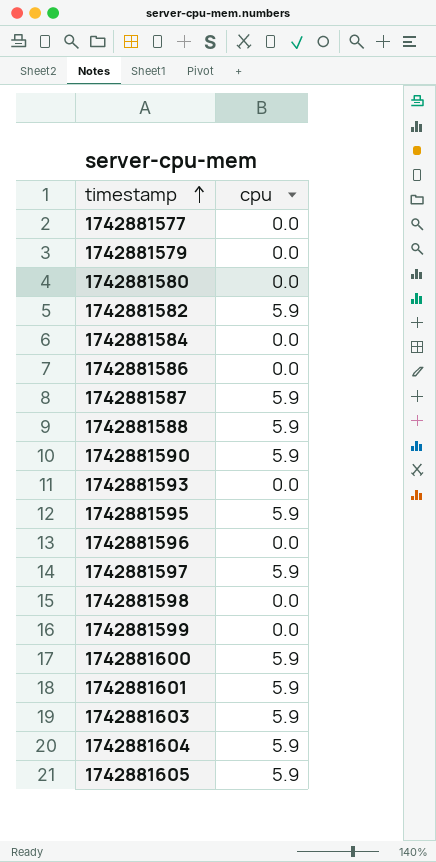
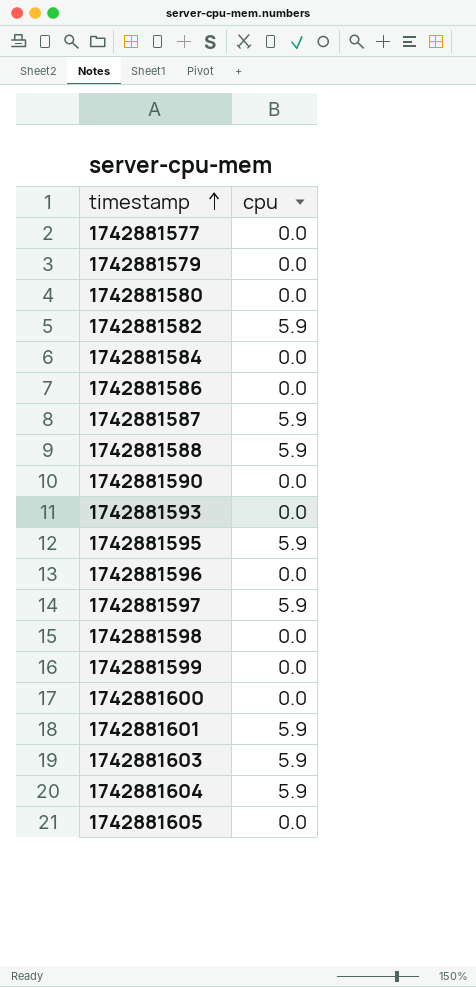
1742881590 | cpu: 5.9 -> 0.0
1742881600 | cpu: 5.9 -> 0.0
1742881605 | cpu: 5.9 -> 0.0

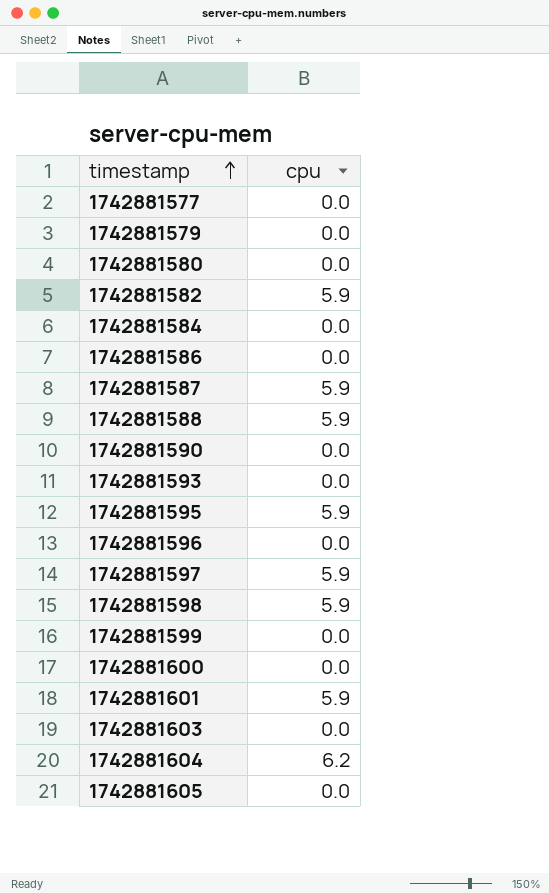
1742881598 | cpu: 0.0 -> 5.9
1742881603 | cpu: 5.9 -> 0.0
1742881604 | cpu: 5.9 -> 6.2

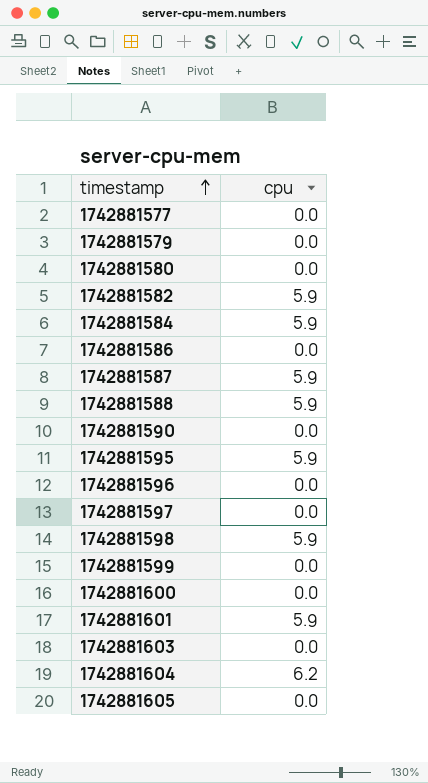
row 1742881593: 0.0 -> none
1742881584 | cpu: 0.0 -> 5.9
1742881597 | cpu: 5.9 -> 0.0

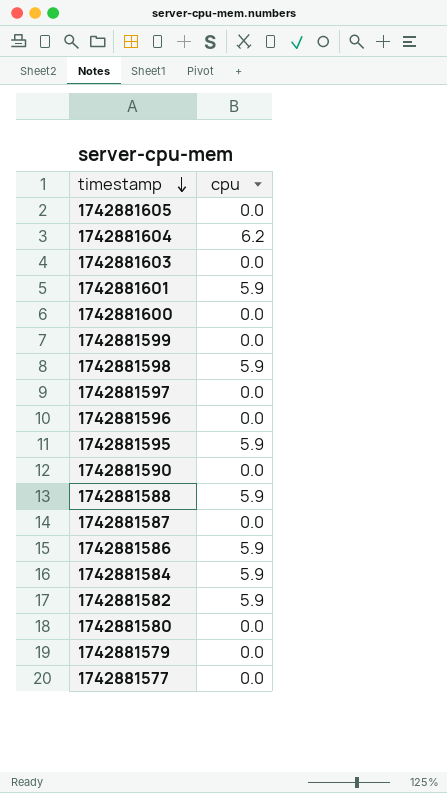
row order: timestamp ascending -> timestamp descending
1742881587 | cpu: 5.9 -> 0.0
1742881586 | cpu: 0.0 -> 5.9

